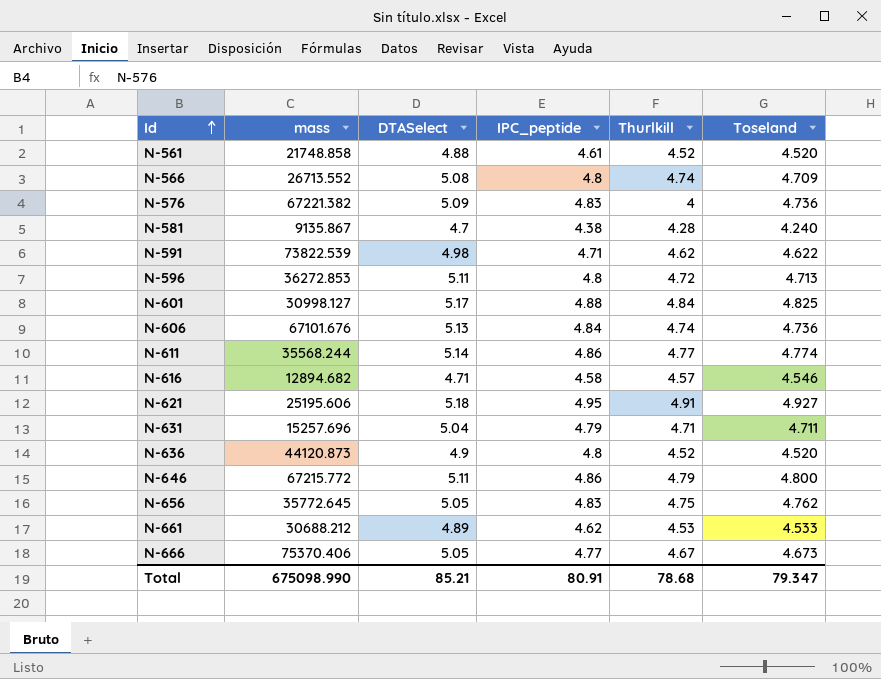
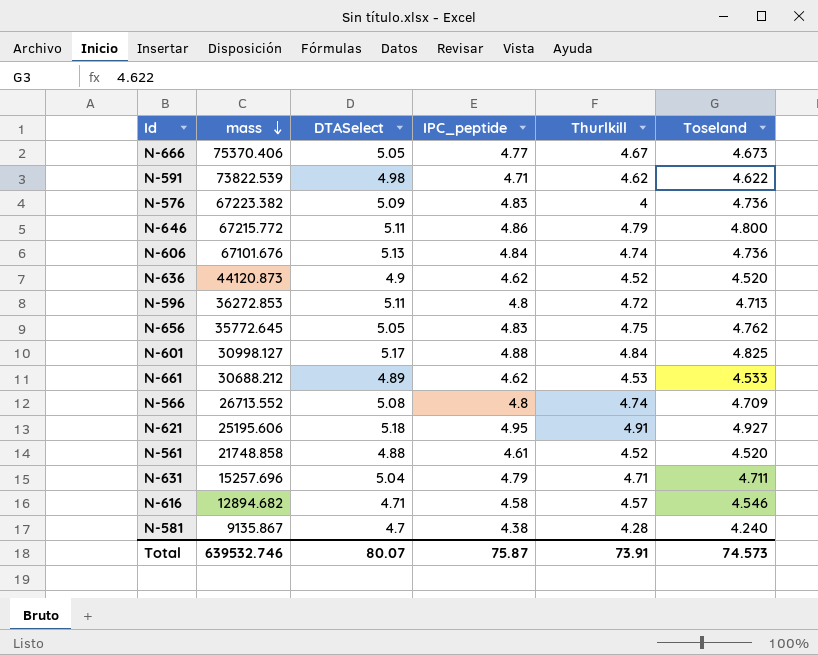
row order: Id ascending -> mass descending
row N-611: 35568.244 | 5.14 | 4.86 | 4.77 | 4.774 -> none
N-576 | mass: 67221.382 -> 67223.382
N-636 | IPC_peptide: 4.8 -> 4.62
Total | mass: 675098.990 -> 639532.746
Total | DTASelect: 85.21 -> 80.07
Total | IPC_peptide: 80.91 -> 75.87
Total | Thurlkill: 78.68 -> 73.91
Total | Toseland: 79.347 -> 74.573

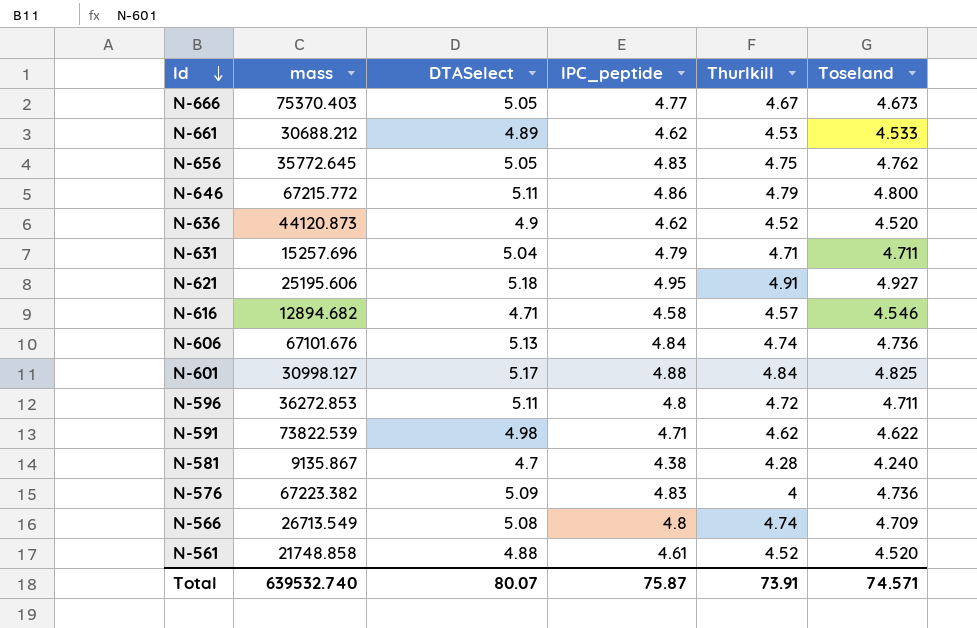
row order: mass descending -> Id descending
N-666 | mass: 75370.406 -> 75370.403
N-596 | Toseland: 4.713 -> 4.711
N-566 | mass: 26713.552 -> 26713.549
Total | mass: 639532.746 -> 639532.740
Total | Toseland: 74.573 -> 74.571

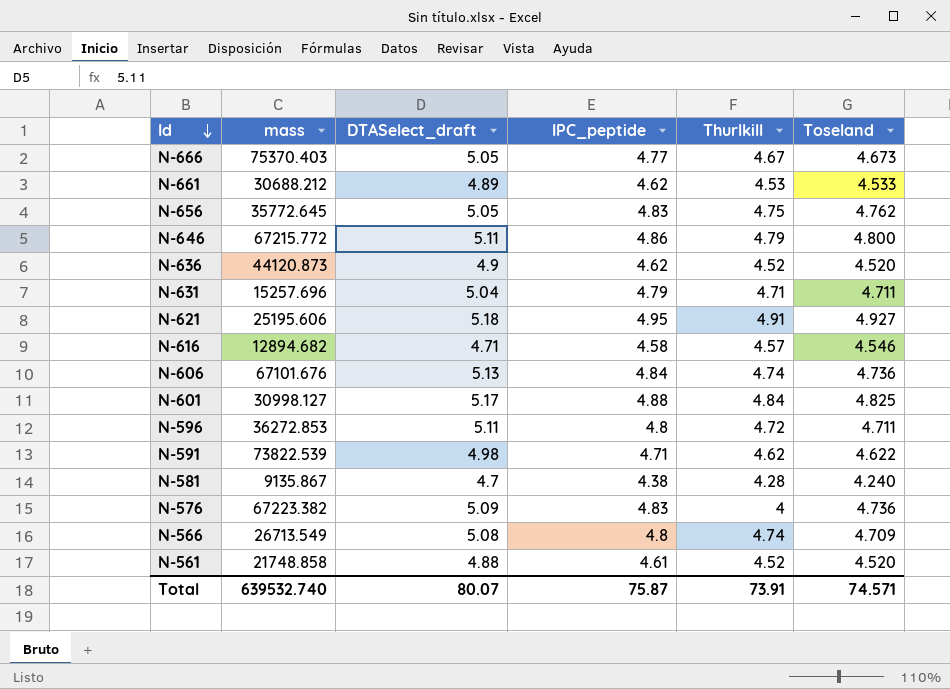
column name: DTASelect -> DTASelect_draft

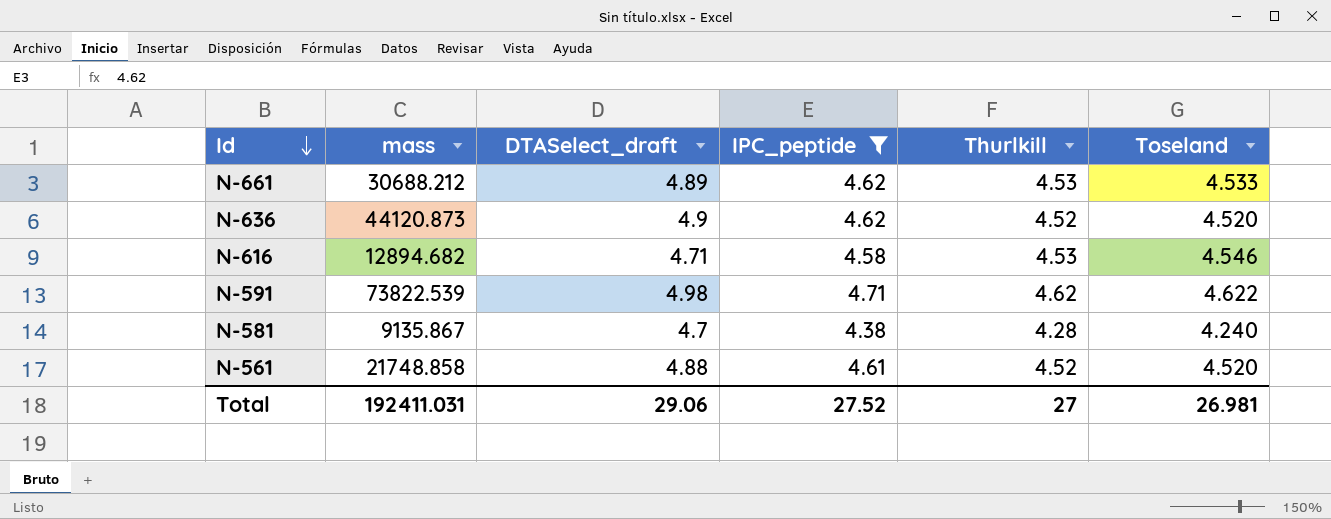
filter: none -> IPC_peptide <= 4.71
N-616 | Thurlkill: 4.57 -> 4.53
Total | mass: 639532.740 -> 192411.031
Total | DTASelect_draft: 80.07 -> 29.06
Total | IPC_peptide: 75.87 -> 27.52
Total | Thurlkill: 73.91 -> 27
Total | Toseland: 74.571 -> 26.981

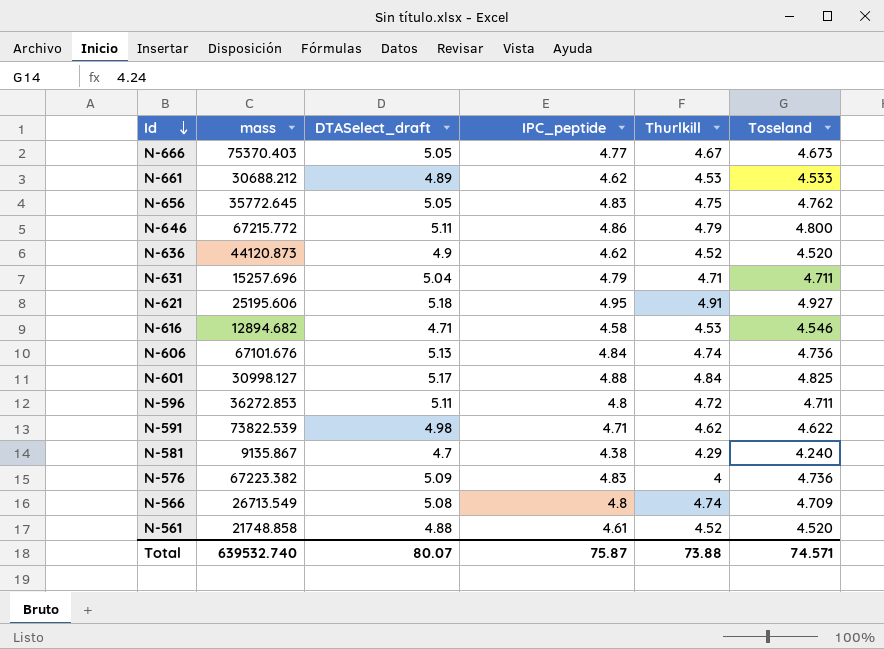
filter: IPC_peptide <= 4.71 -> none
N-581 | Thurlkill: 4.28 -> 4.29
Total | mass: 192411.031 -> 639532.740
Total | DTASelect_draft: 29.06 -> 80.07
Total | IPC_peptide: 27.52 -> 75.87
Total | Thurlkill: 27 -> 73.88
Total | Toseland: 26.981 -> 74.571

